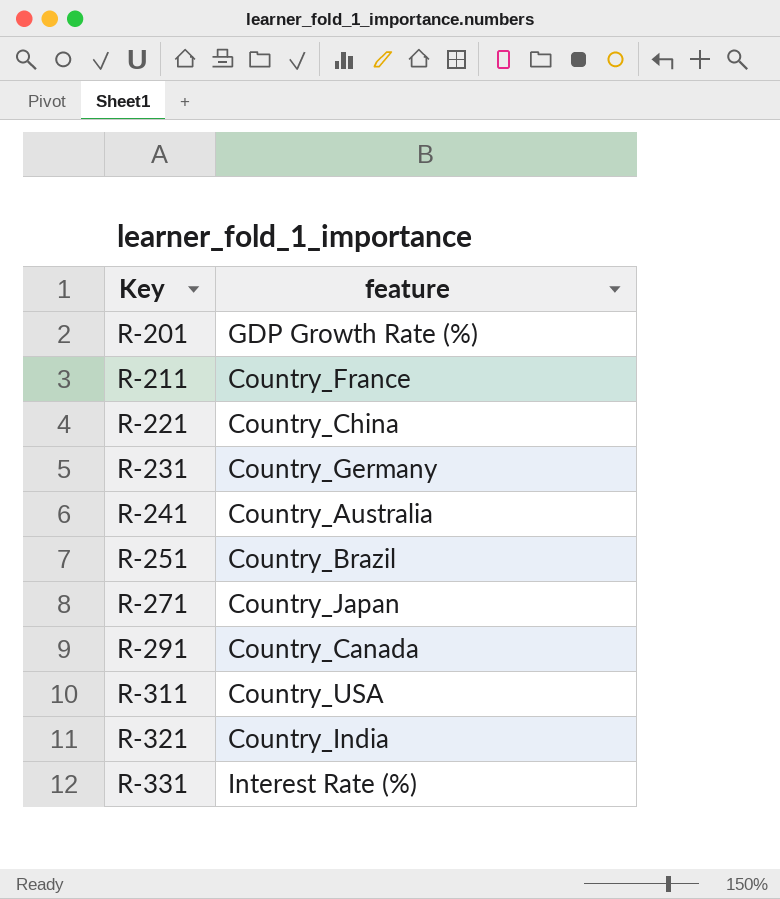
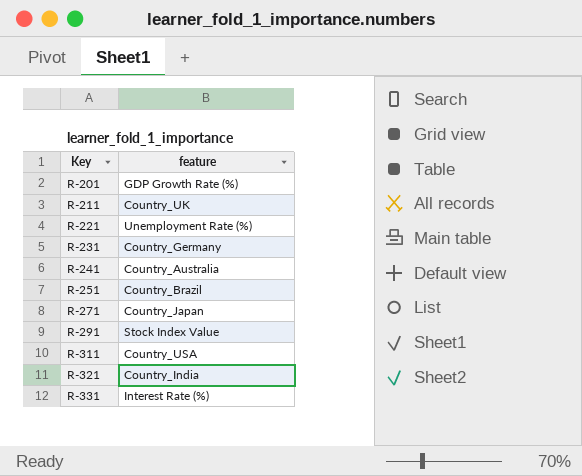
R-211 | feature: Country_France -> Country_UK
R-221 | feature: Country_China -> Unemployment Rate (%)
R-291 | feature: Country_Canada -> Stock Index Value

